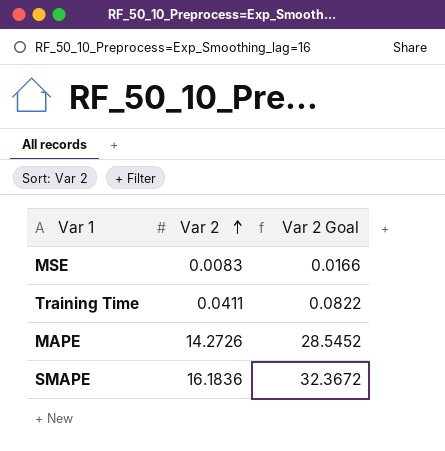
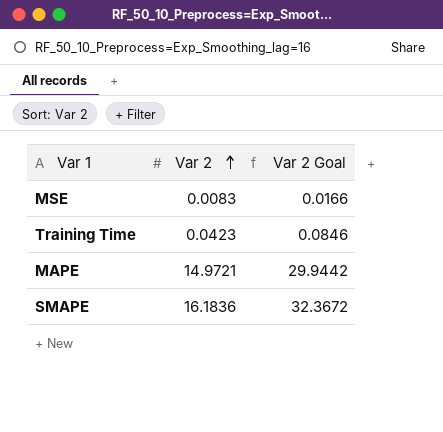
Training Time | Var 2: 0.0411 -> 0.0423
Training Time | Var 2 Goal: 0.0822 -> 0.0846
MAPE | Var 2: 14.2726 -> 14.9721
MAPE | Var 2 Goal: 28.5452 -> 29.9442

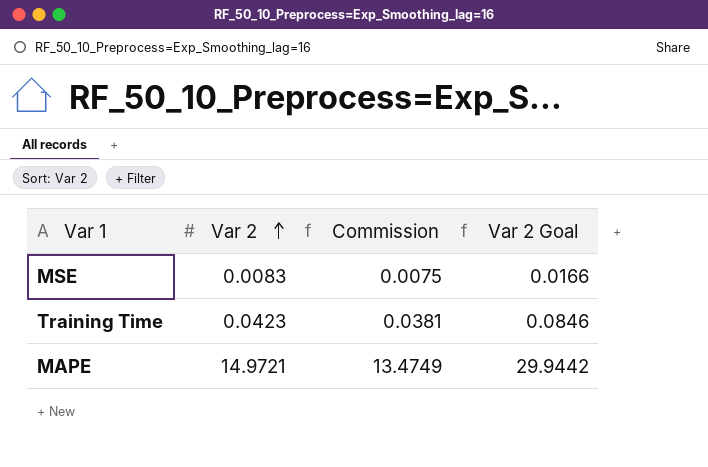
column Commission | formula: none -> [Var 2] * 0.9
row SMAPE: 16.1836 | 32.3672 -> none

